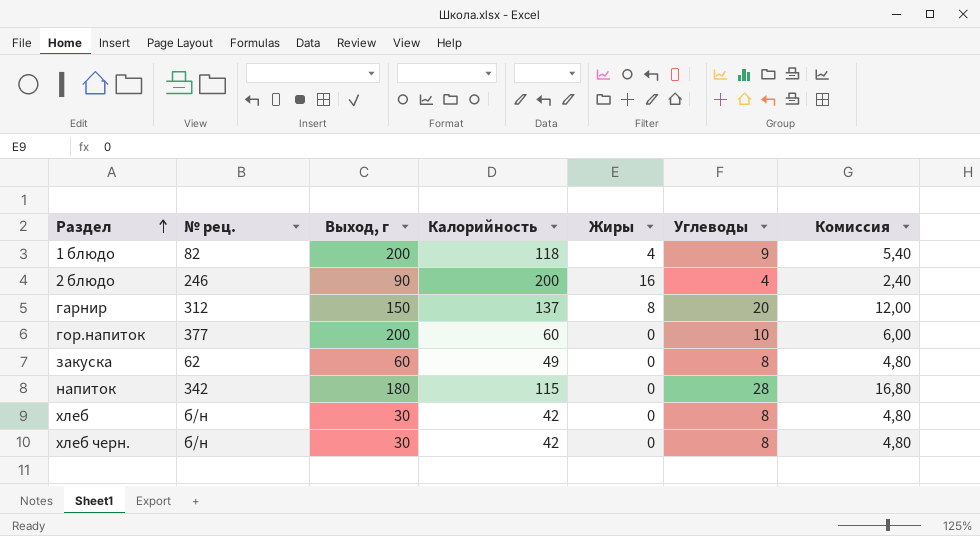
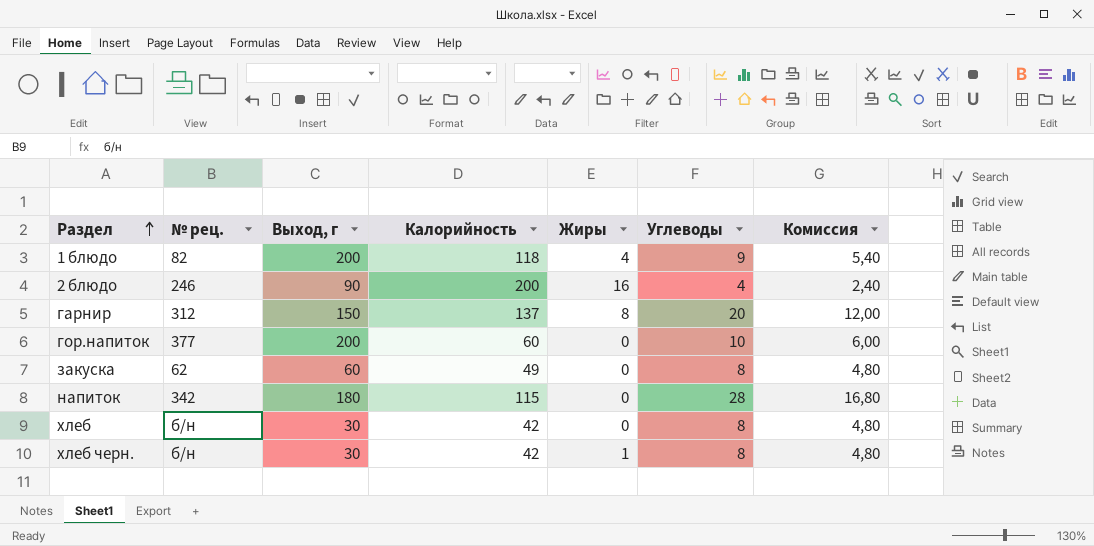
хлеб черн. | Жиры: 0 -> 1

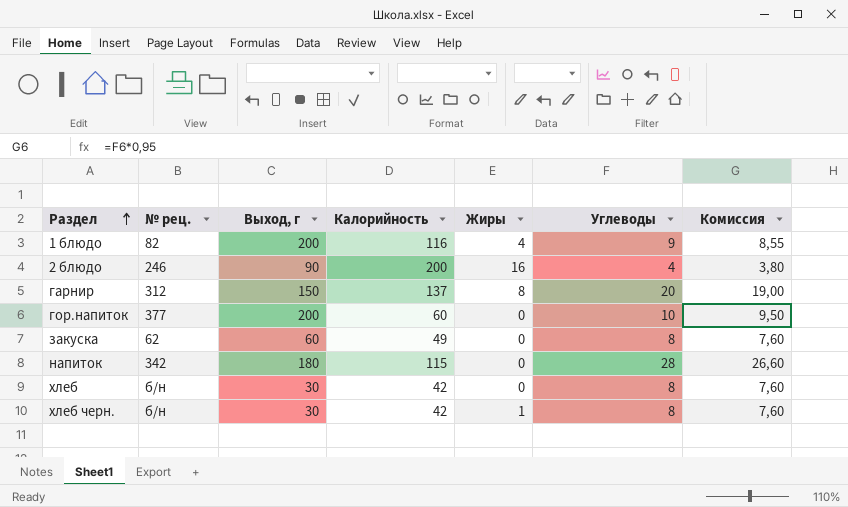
column Комиссия | formula: [Углеводы] * 0,6 -> [Углеводы] * 0,95
1 блюдо | Калорийность: 118 -> 116

